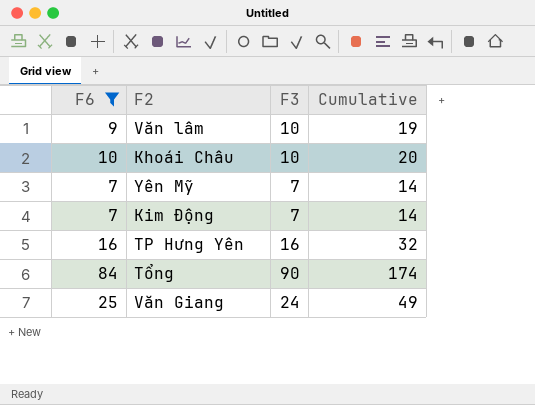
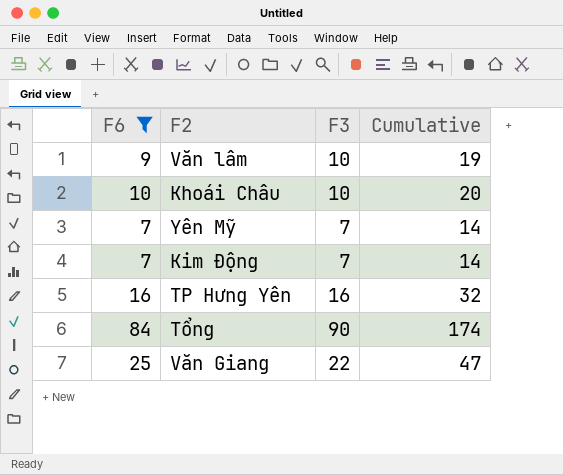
Văn Giang | F3: 24 -> 22
Văn Giang | Cumulative: 49 -> 47

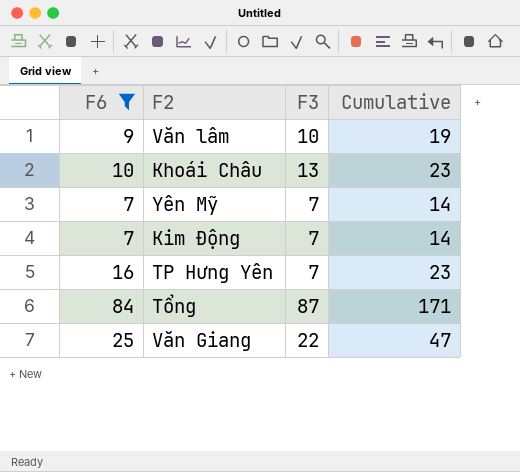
Khoái Châu | F3: 10 -> 13
Khoái Châu | Cumulative: 20 -> 23
TP Hưng Yên | F3: 16 -> 7
TP Hưng Yên | Cumulative: 32 -> 23
Tổng | F3: 90 -> 87
Tổng | Cumulative: 174 -> 171

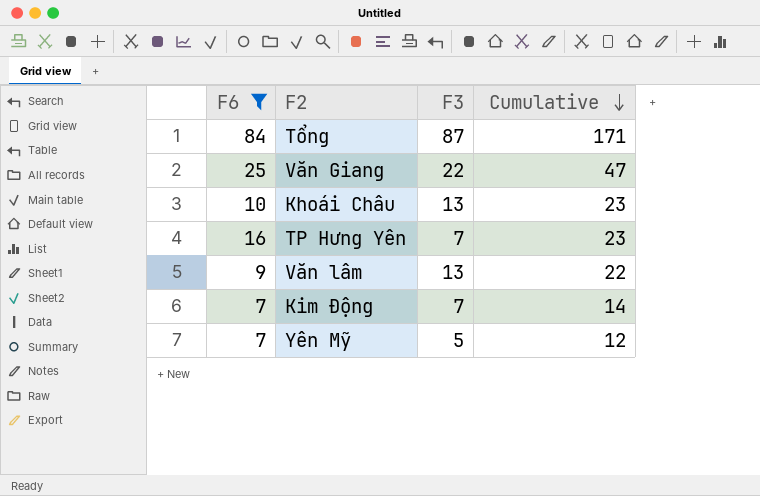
row order: none -> Cumulative descending
Văn lâm | F3: 10 -> 13
Văn lâm | Cumulative: 19 -> 22
Yên Mỹ | F3: 7 -> 5
Yên Mỹ | Cumulative: 14 -> 12

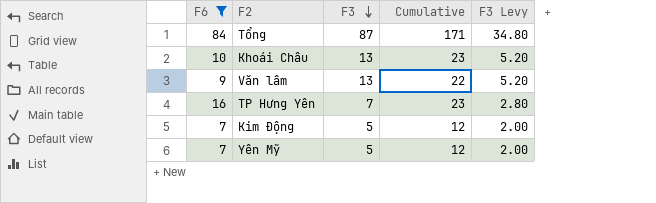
row order: Cumulative descending -> F3 descending
column F3 Levy | formula: none -> [F3] * 0.4
row Văn Giang: 25 | 22 | 47 -> none
Kim Động | F3: 7 -> 5
Kim Động | Cumulative: 14 -> 12

